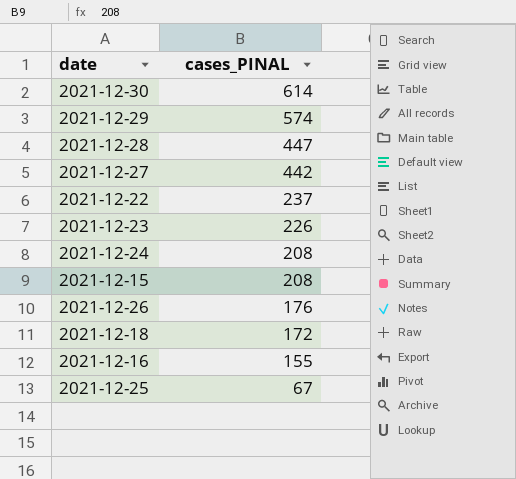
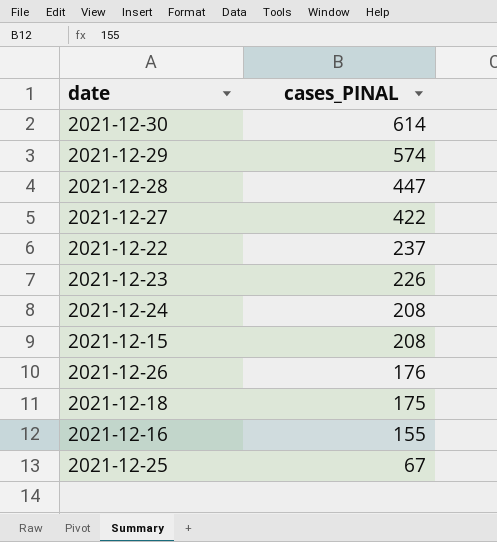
2021-12-27 | cases_PINAL: 442 -> 422
2021-12-18 | cases_PINAL: 172 -> 175

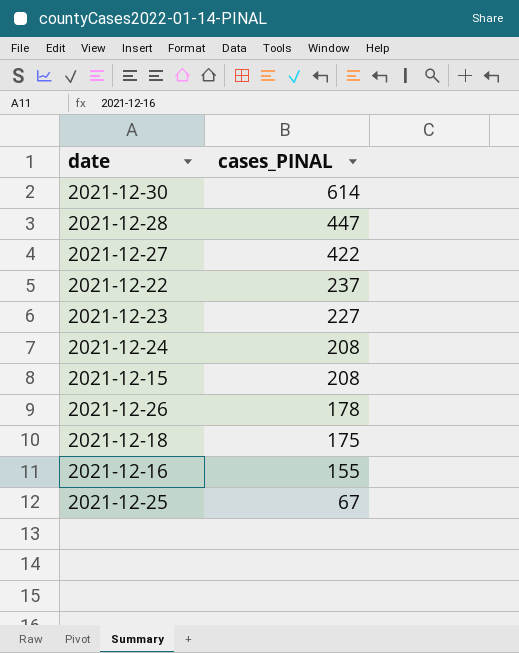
row 2021-12-29: 574 -> none
2021-12-23 | cases_PINAL: 226 -> 227
2021-12-26 | cases_PINAL: 176 -> 178

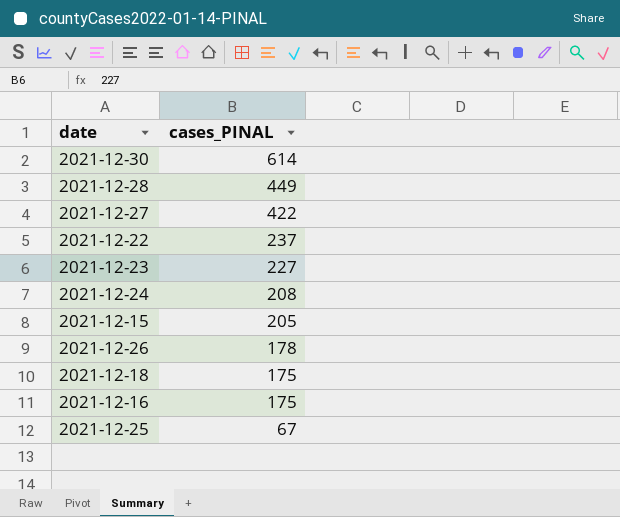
2021-12-28 | cases_PINAL: 447 -> 449
2021-12-15 | cases_PINAL: 208 -> 205
2021-12-16 | cases_PINAL: 155 -> 175

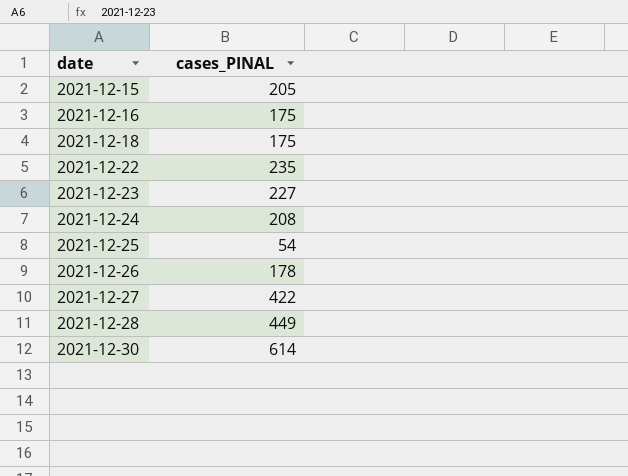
row order: cases_PINAL descending -> date ascending
2021-12-22 | cases_PINAL: 237 -> 235
2021-12-25 | cases_PINAL: 67 -> 54

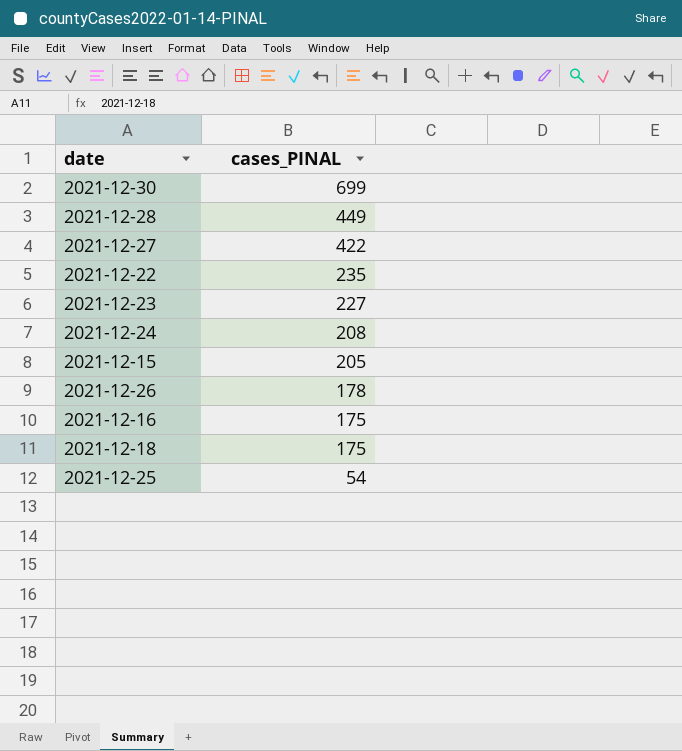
row order: date ascending -> cases_PINAL descending
2021-12-30 | cases_PINAL: 614 -> 699

